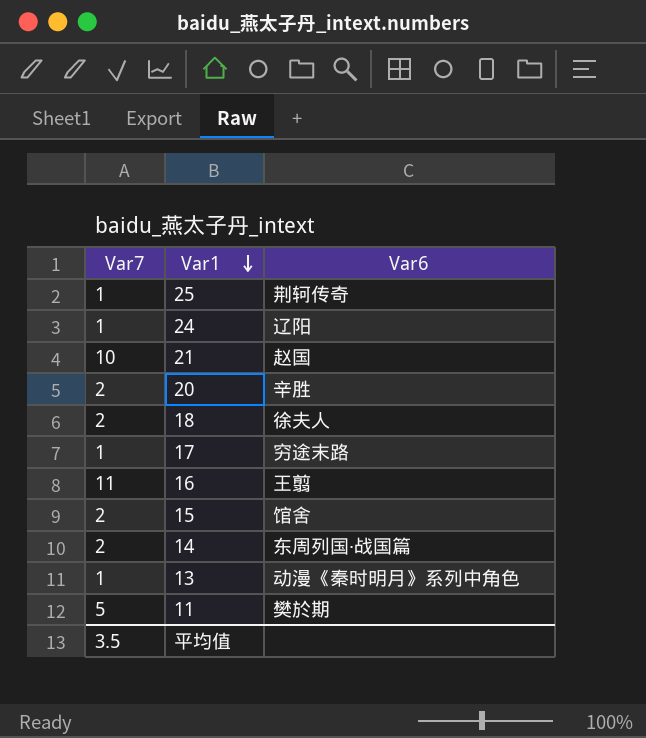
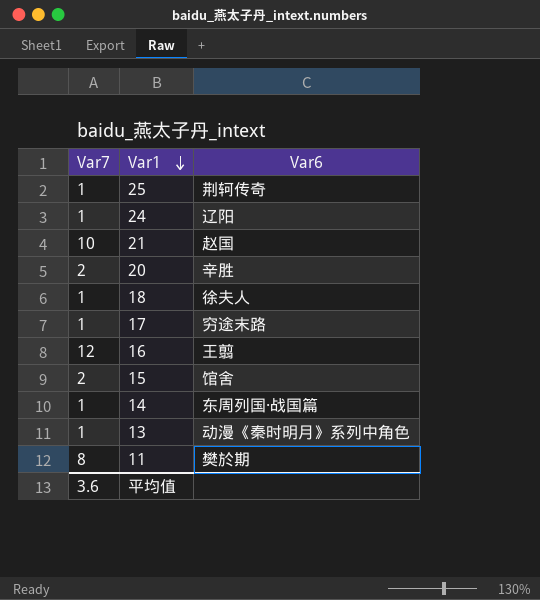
18 | Var7: 2 -> 1
16 | Var7: 11 -> 12
14 | Var7: 2 -> 1
11 | Var7: 5 -> 8
平均值 | Var7: 3.5 -> 3.6

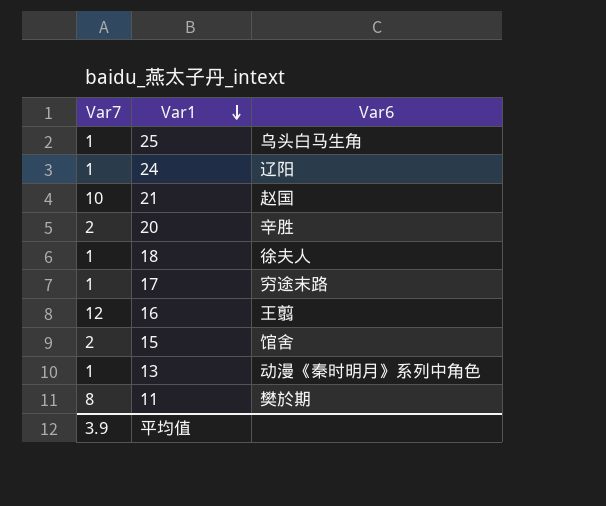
row 14: 1 | 东周列国·战国篇 -> none
25 | Var6: 荆轲传奇 -> 乌头白马生角
平均值 | Var7: 3.6 -> 3.9

